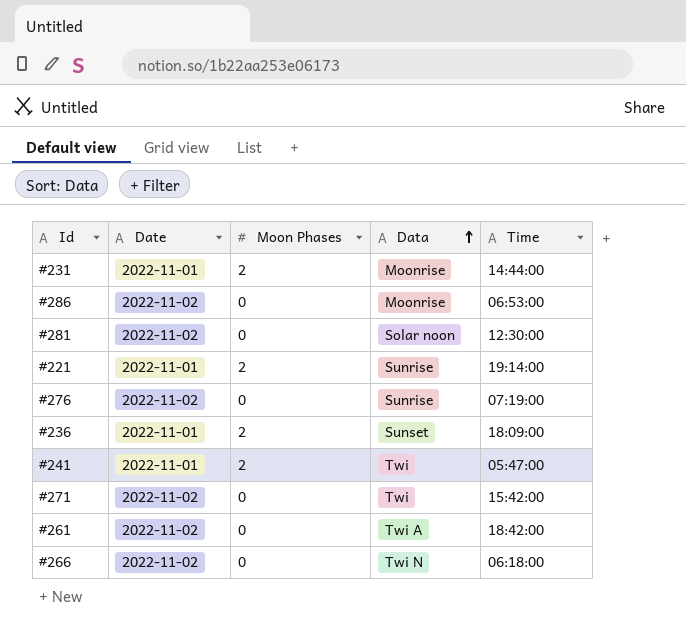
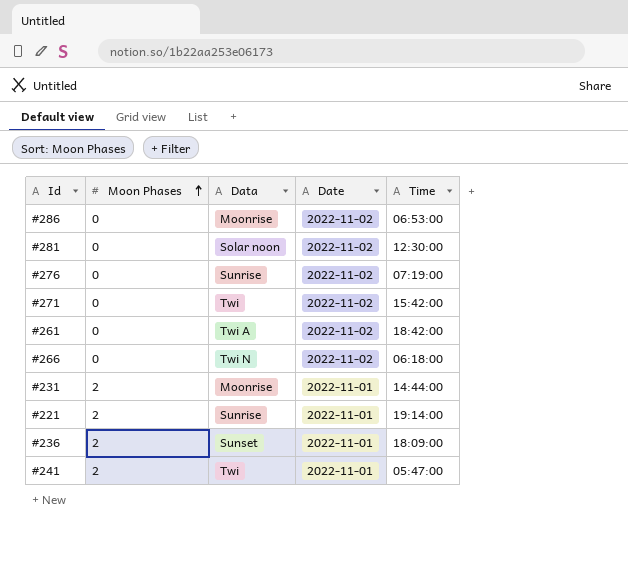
row order: Data ascending -> Moon Phases ascending
column Date | position: 2 -> 4

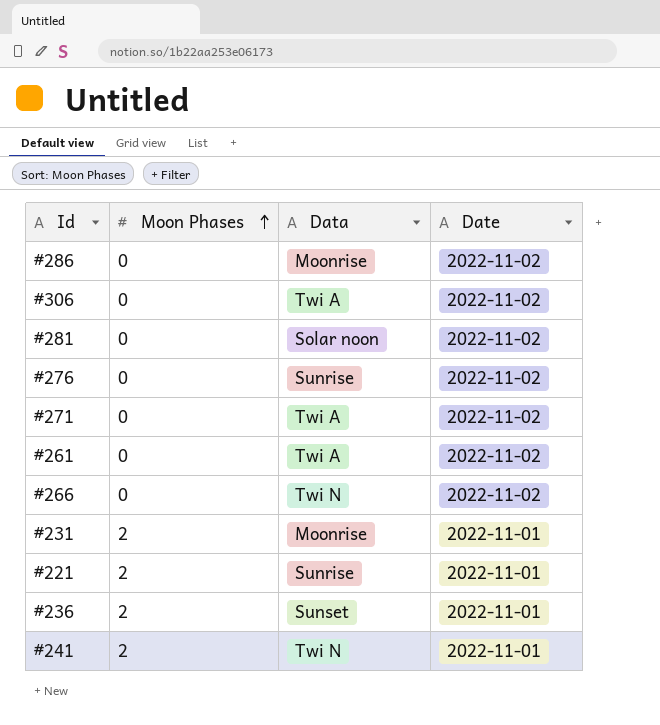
column Time | position: 5 -> none
row #306: none -> 0 | Twi A | 2022-11-02
#271 | Data: Twi -> Twi A
#241 | Data: Twi -> Twi N

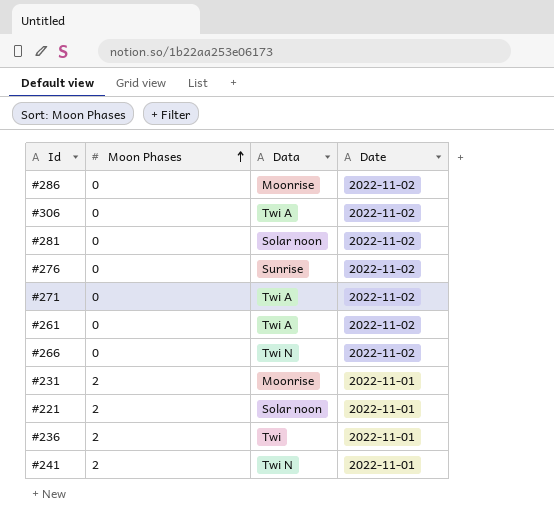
#221 | Data: Sunrise -> Solar noon
#236 | Data: Sunset -> Twi

